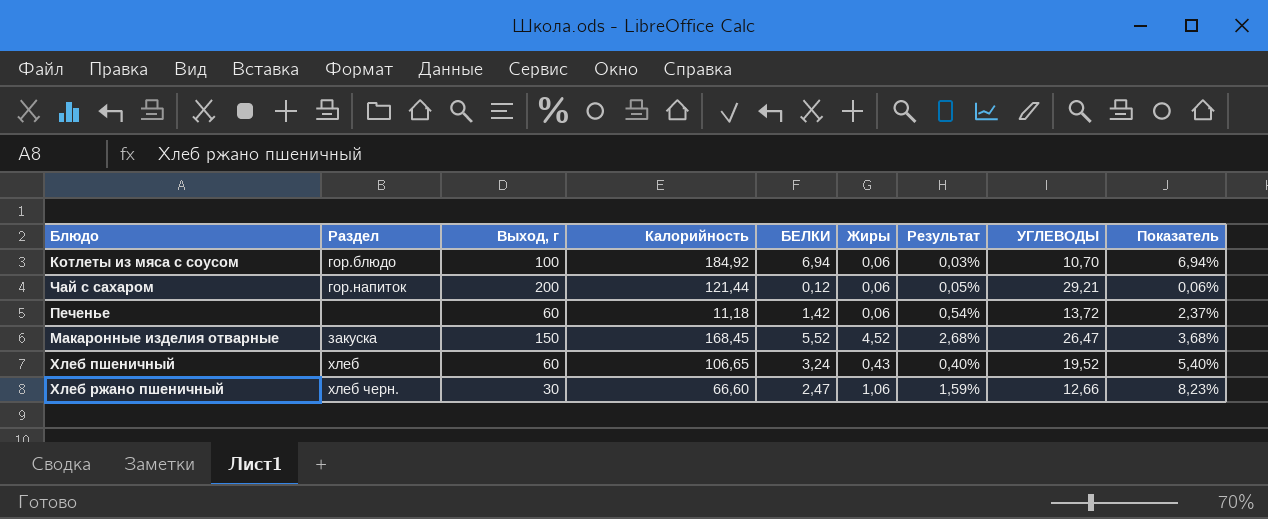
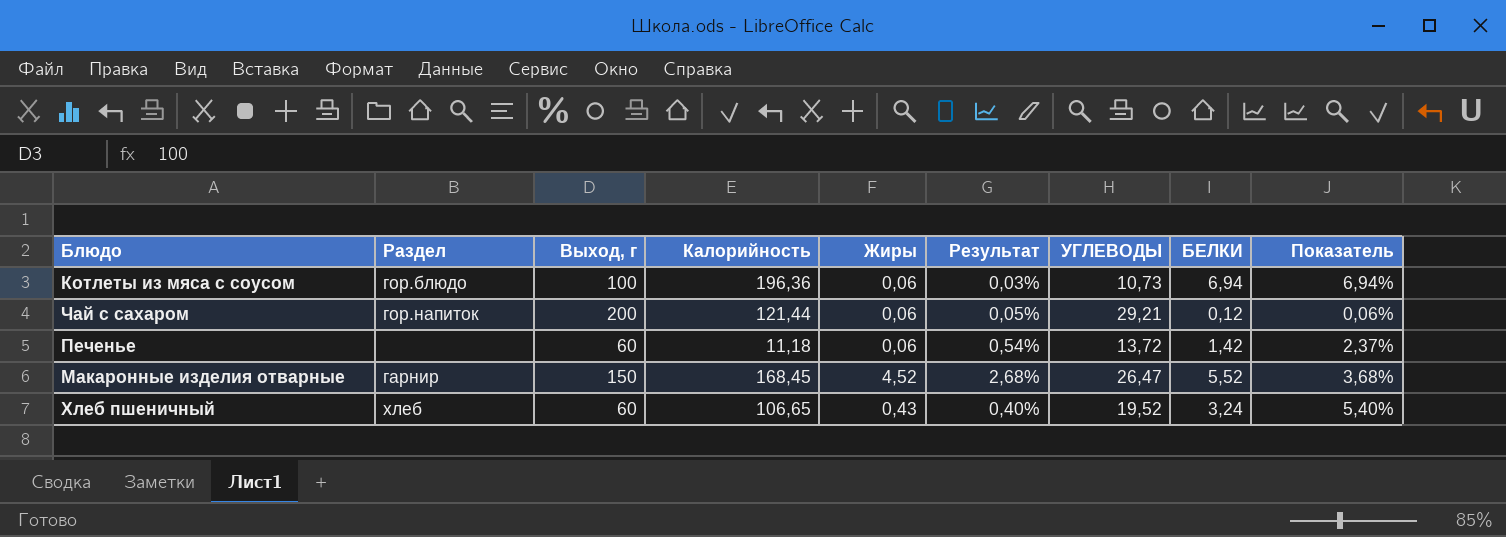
column БЕЛКИ | position: 5 -> 8
row Хлеб ржано пшеничный: хлеб черн. | 30 | 66,60 | 2,47 | 1,06 | 1,59% | 12,66 | 8,23% -> none
Котлеты из мяса с соусом | Калорийность: 184,92 -> 196,36
Котлеты из мяса с соусом | УГЛЕВОДЫ: 10,70 -> 10,73
Макаронные изделия отварные | Раздел: закуска -> гарнир

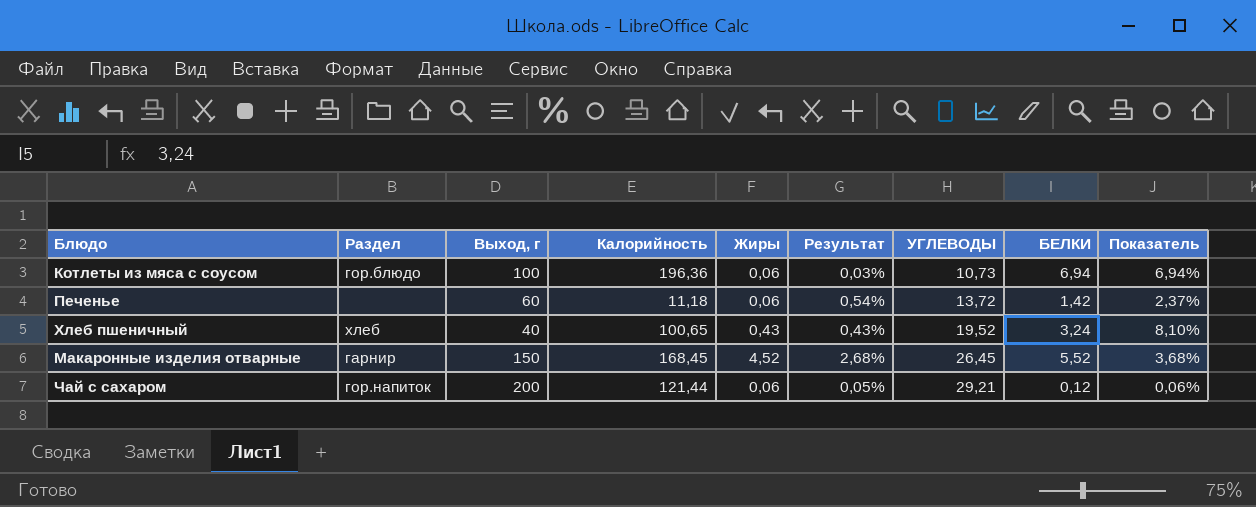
row order: none -> УГЛЕВОДЫ ascending
Хлеб пшеничный | Выход, г: 60 -> 40
Хлеб пшеничный | Калорийность: 106,65 -> 100,65
Хлеб пшеничный | Результат: 0,40% -> 0,43%
Хлеб пшеничный | Показатель: 5,40% -> 8,10%
Макаронные изделия отварные | УГЛЕВОДЫ: 26,47 -> 26,45

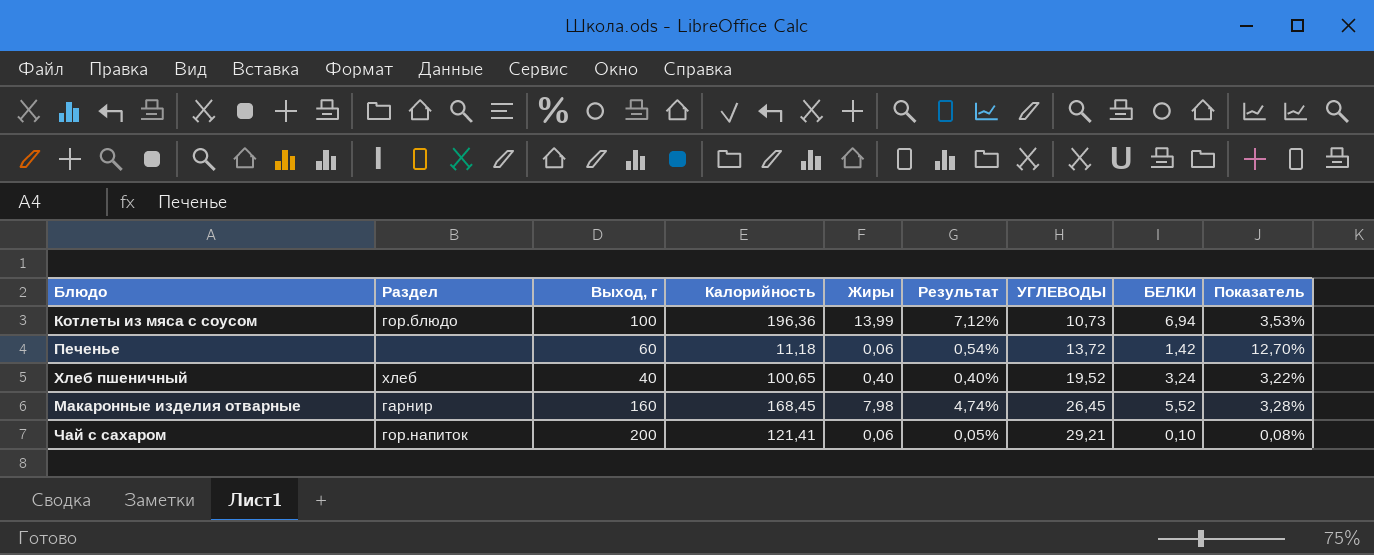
column Показатель | formula: [БЕЛКИ] / [Выход, г] -> [БЕЛКИ] / [Калорийность]
Котлеты из мяса с соусом | Жиры: 0,06 -> 13,99
Котлеты из мяса с соусом | Результат: 0,03% -> 7,12%
Хлеб пшеничный | Жиры: 0,43 -> 0,40
Хлеб пшеничный | Результат: 0,43% -> 0,40%
Макаронные изделия отварные | Выход, г: 150 -> 160
Макаронные изделия отварные | Жиры: 4,52 -> 7,98
Макаронные изделия отварные | Результат: 2,68% -> 4,74%
Чай с сахаром | Калорийность: 121,44 -> 121,41
Чай с сахаром | БЕЛКИ: 0,12 -> 0,10

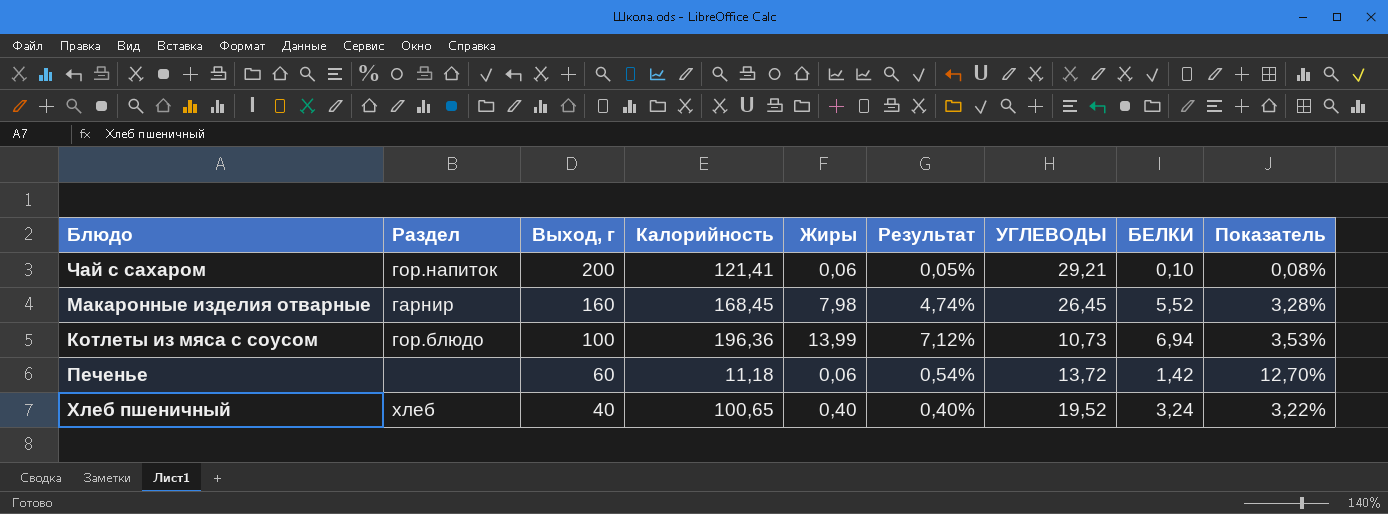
row order: УГЛЕВОДЫ ascending -> Выход, г descending

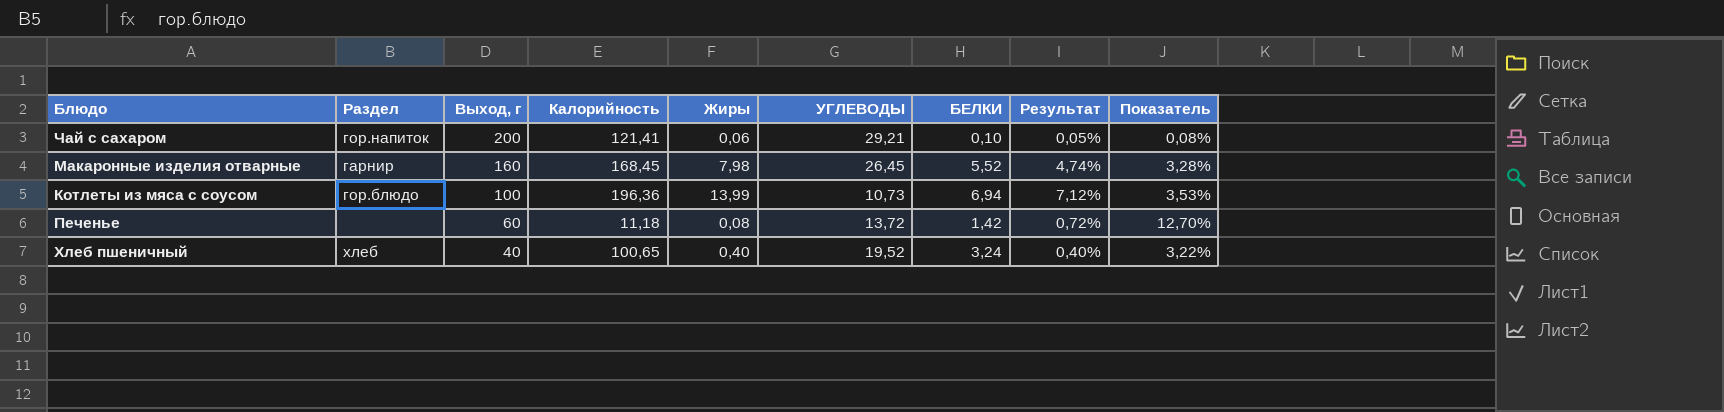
column Результат | position: 6 -> 8
Печенье | Жиры: 0,06 -> 0,08
Печенье | Результат: 0,54% -> 0,72%

